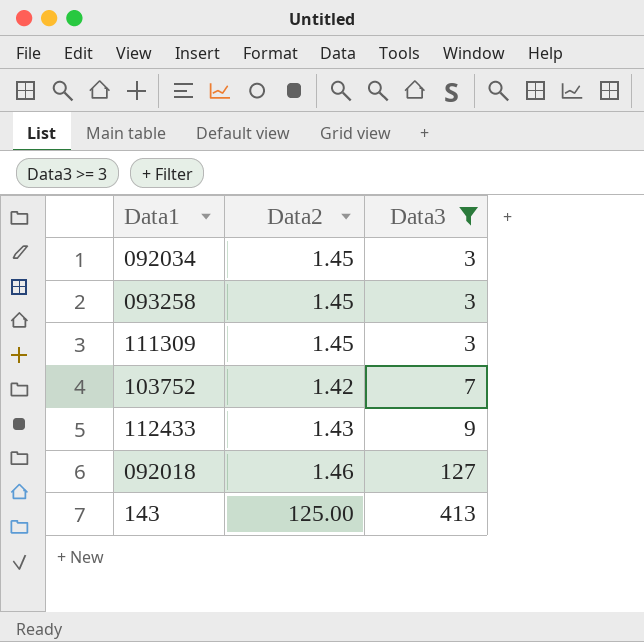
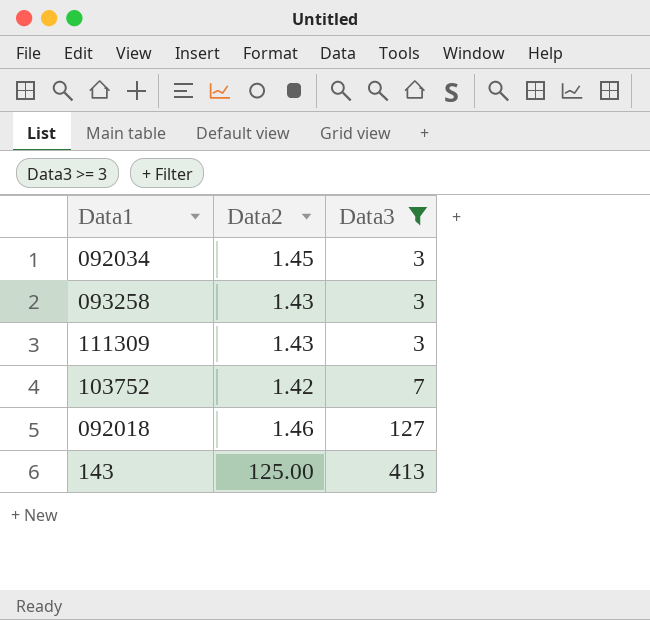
row 112433: 1.43 | 9 -> none
093258 | Data2: 1.45 -> 1.43
111309 | Data2: 1.45 -> 1.43

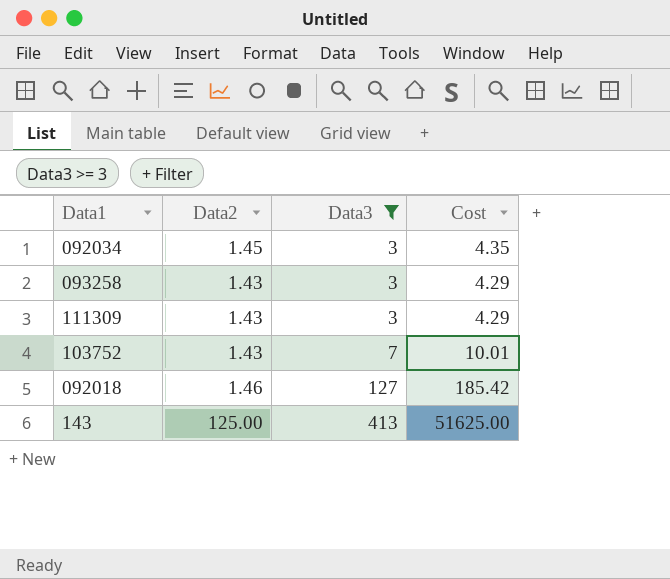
column Cost | formula: none -> [Data2] * [Data3]
103752 | Data2: 1.42 -> 1.43

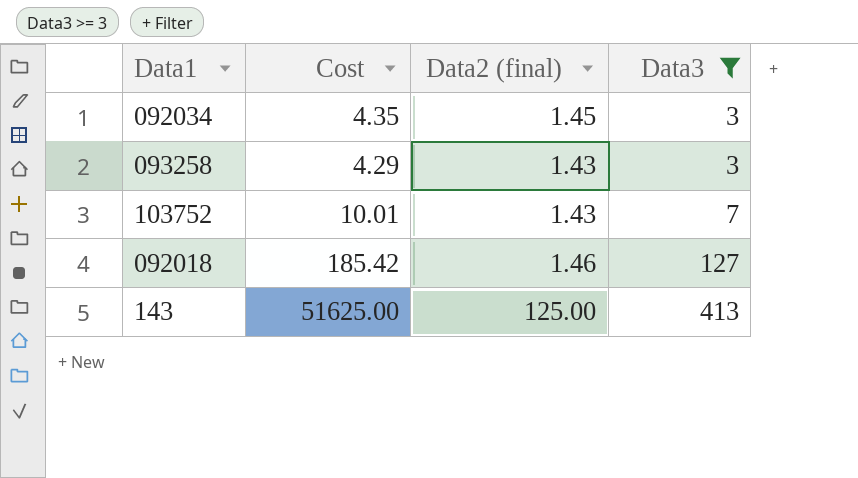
column Cost | position: 4 -> 2
column name: Data2 -> Data2 (final)
row 111309: 1.43 | 3 | 4.29 -> none

